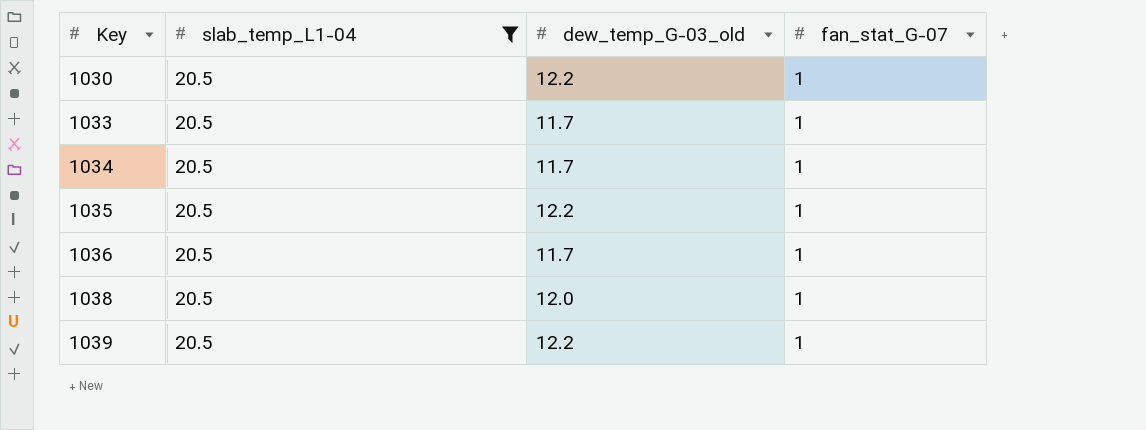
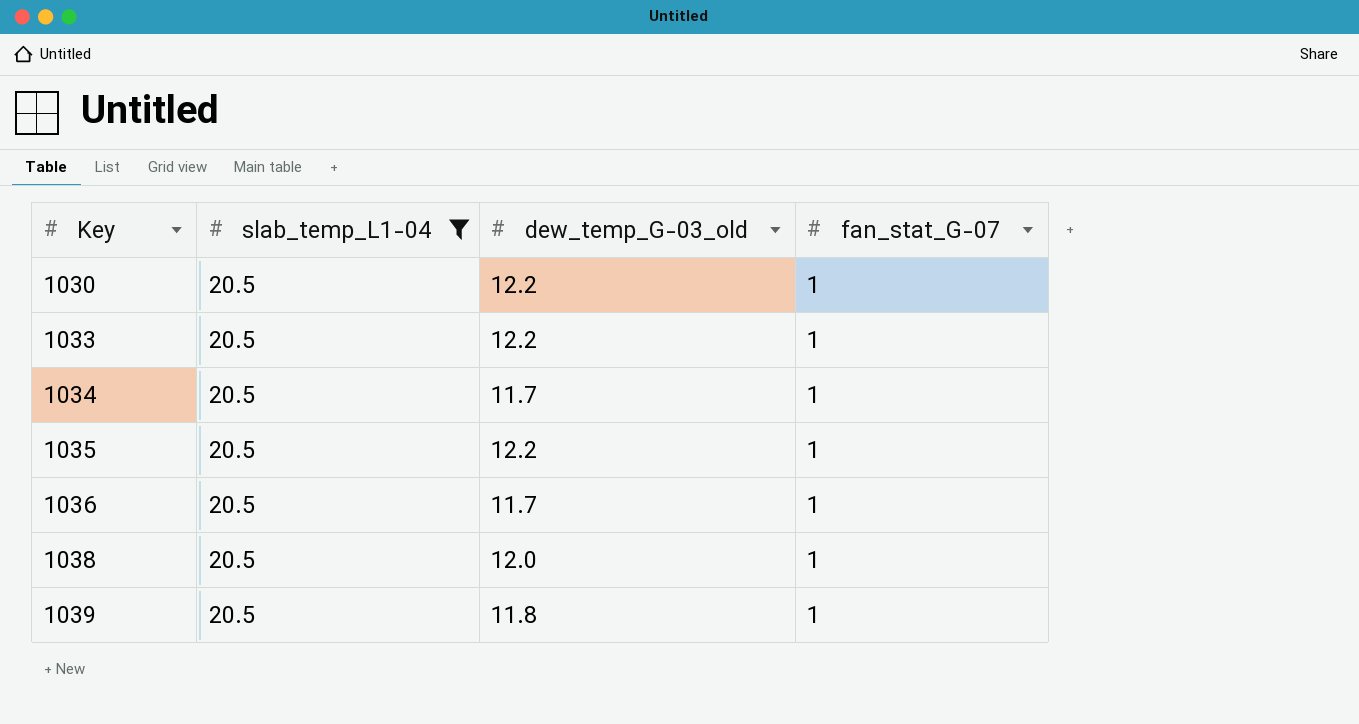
1033 | dew_temp_G-03_old: 11.7 -> 12.2
1039 | dew_temp_G-03_old: 12.2 -> 11.8

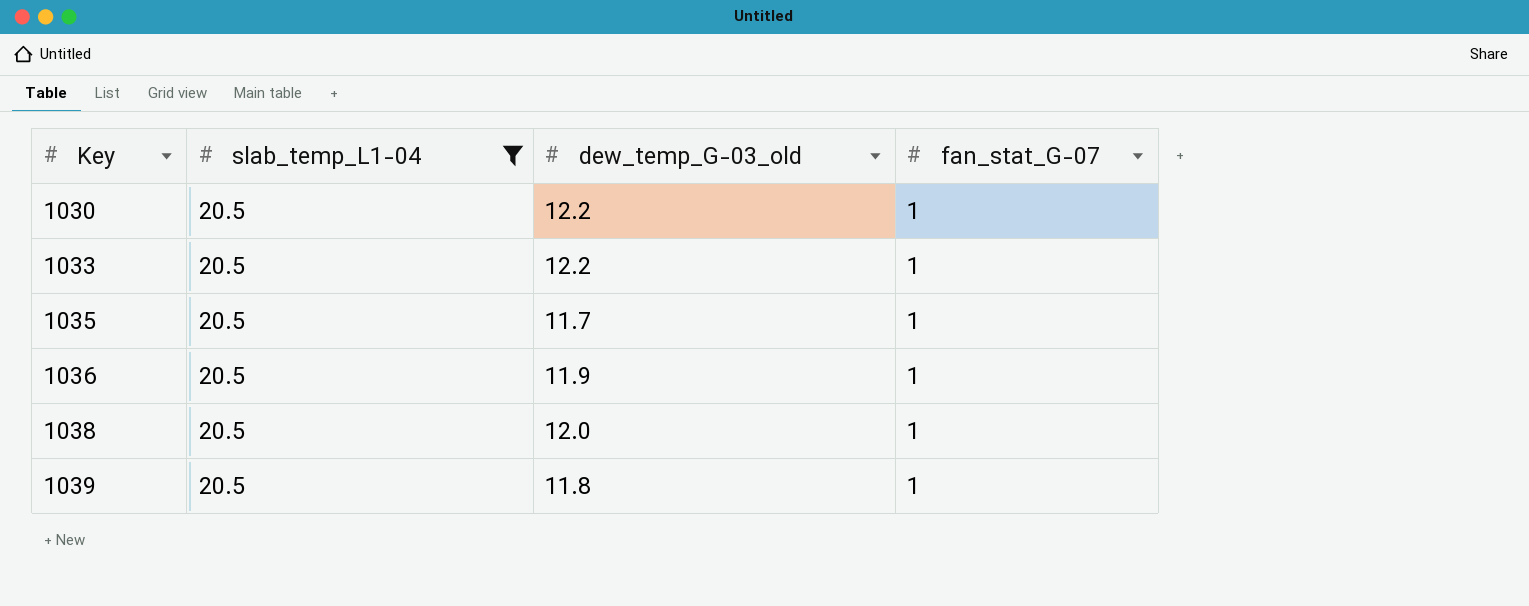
row 1034: 20.5 | 11.7 | 1 -> none
1035 | dew_temp_G-03_old: 12.2 -> 11.7
1036 | dew_temp_G-03_old: 11.7 -> 11.9

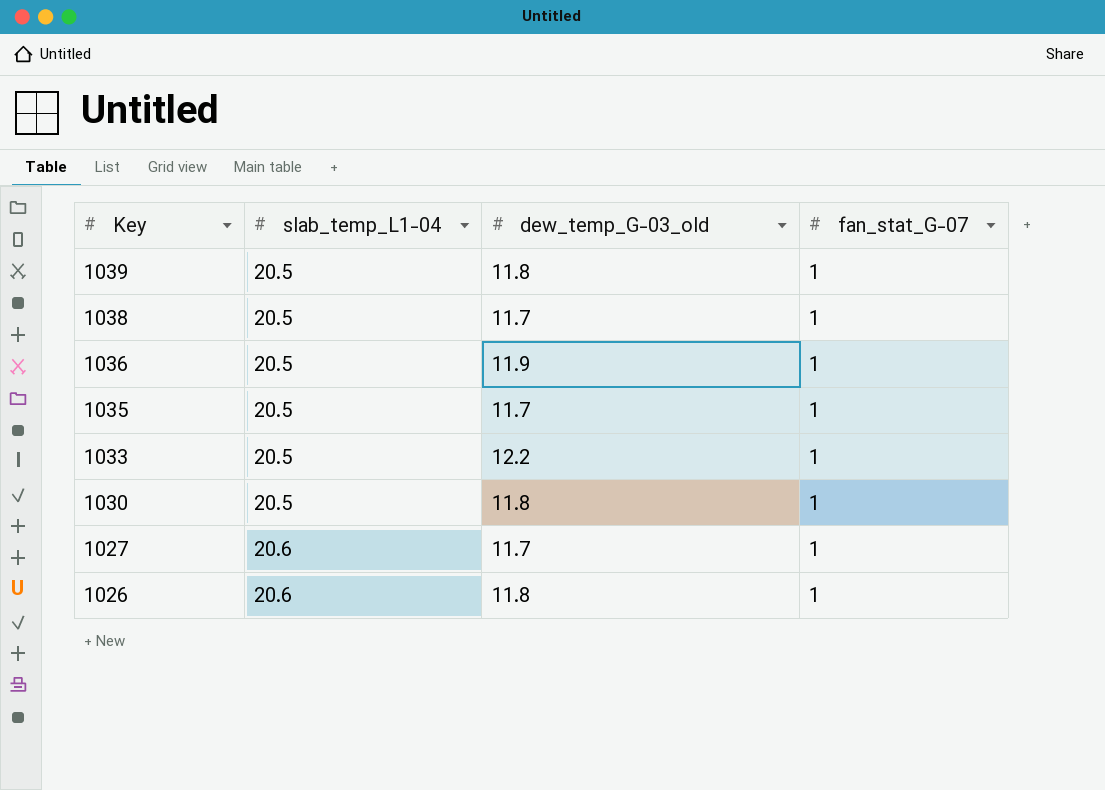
filter: slab_temp_L1-04 = 20.5 -> none
row order: Key ascending -> Key descending
1038 | dew_temp_G-03_old: 12.0 -> 11.7
1030 | dew_temp_G-03_old: 12.2 -> 11.8

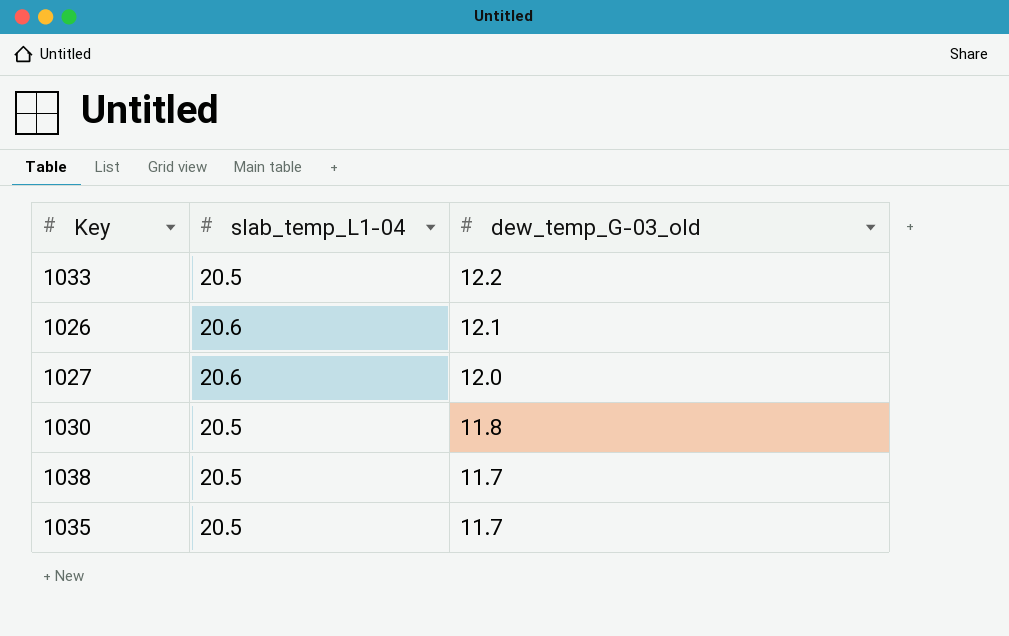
row order: Key descending -> dew_temp_G-03_old descending
column fan_stat_G-07 | position: 4 -> none
row 1039: 20.5 | 11.8 | 1 -> none
row 1036: 20.5 | 11.9 | 1 -> none
1026 | dew_temp_G-03_old: 11.8 -> 12.1
1027 | dew_temp_G-03_old: 11.7 -> 12.0

